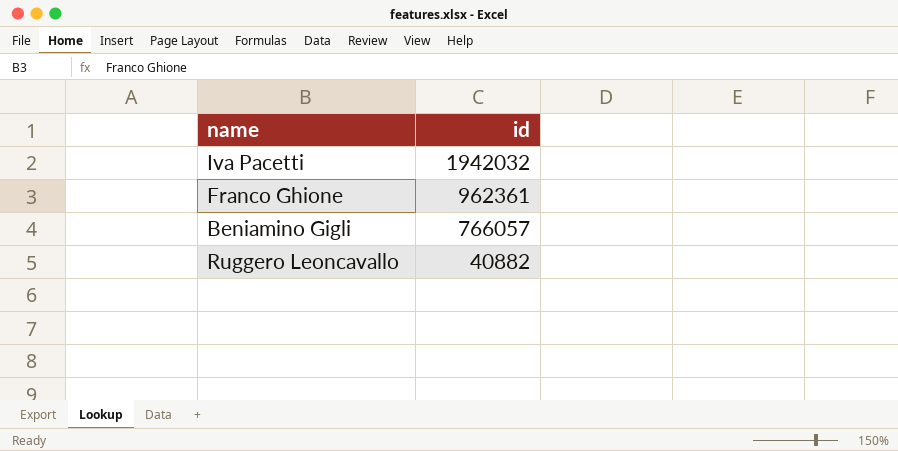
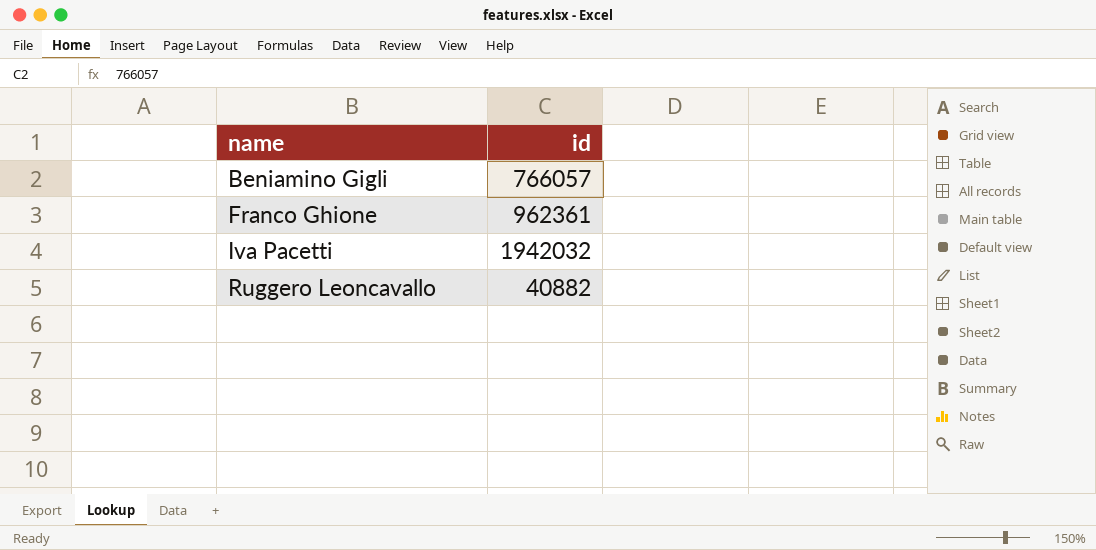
row order: id descending -> name ascending

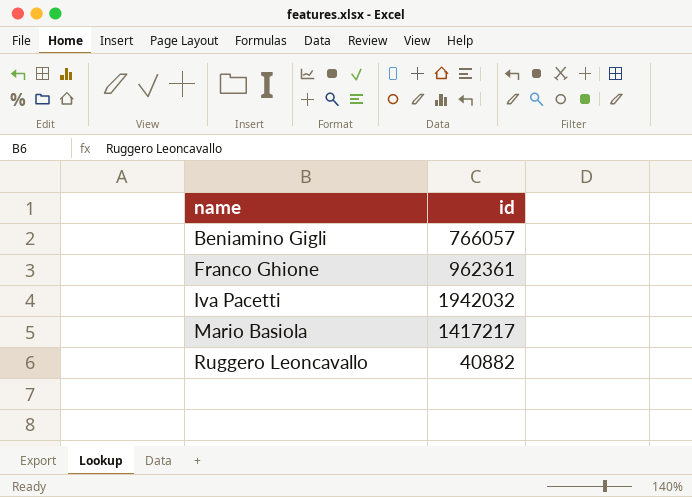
row Mario Basiola: none -> 1417217

